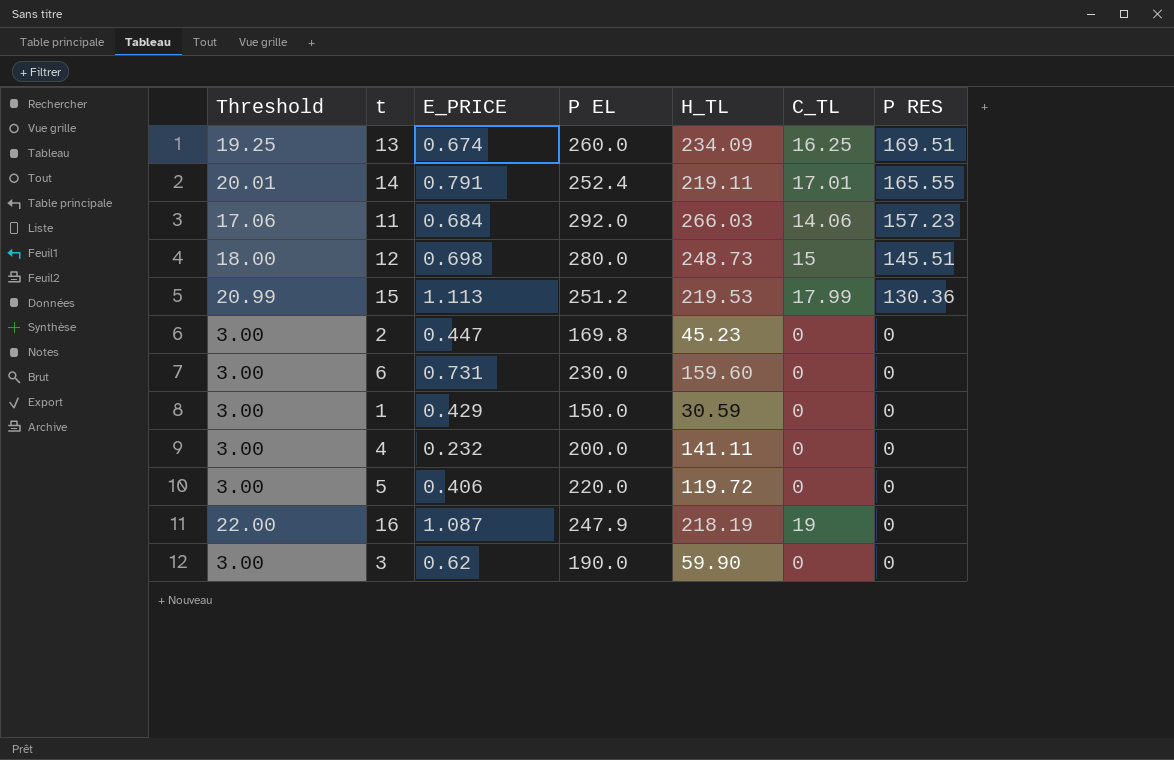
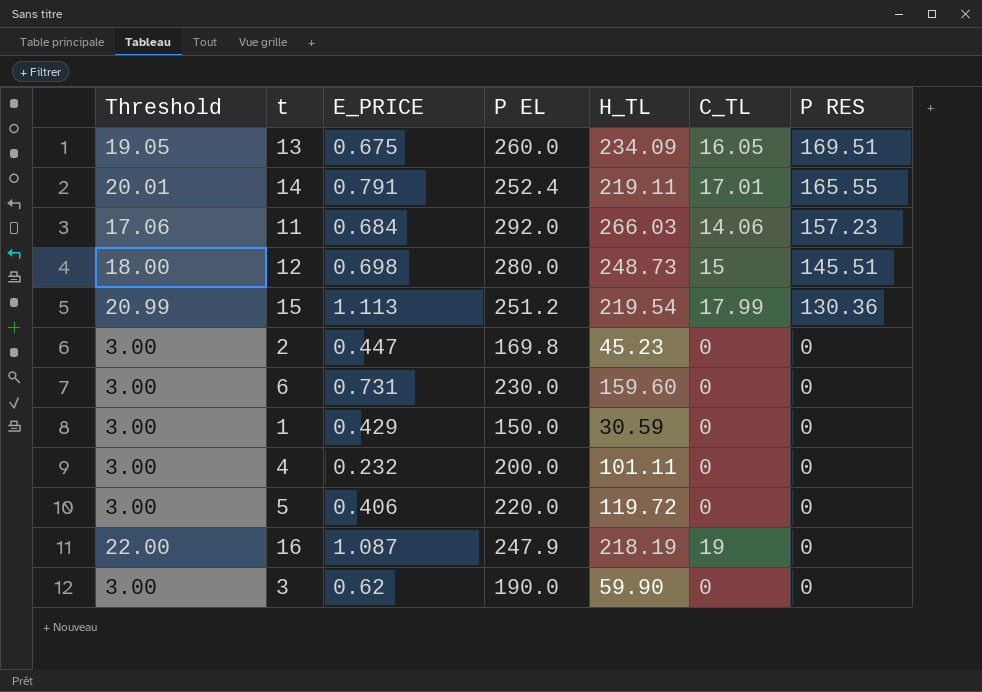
13 | Threshold: 19.25 -> 19.05
13 | E_PRICE: 0.674 -> 0.675
13 | C_TL: 16.25 -> 16.05
15 | H_TL: 219.53 -> 219.54
4 | H_TL: 141.11 -> 101.11

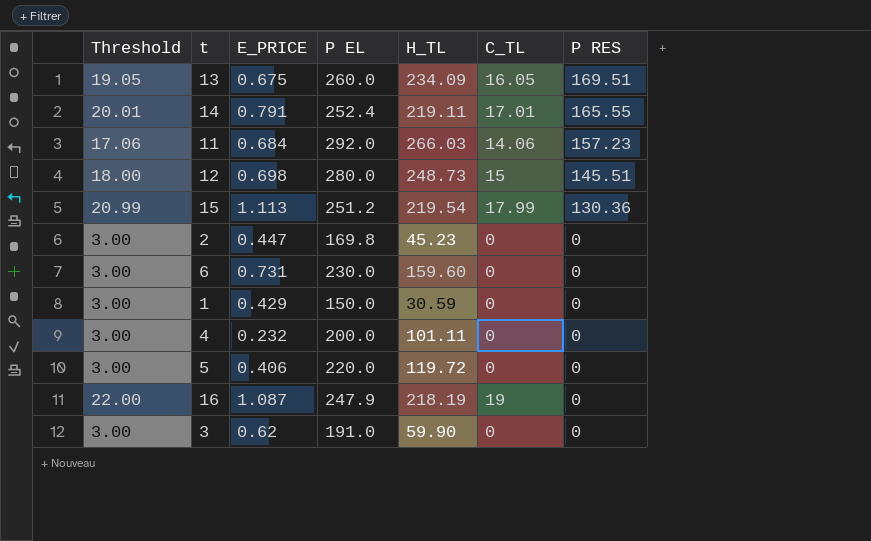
3 | P EL: 190.0 -> 191.0

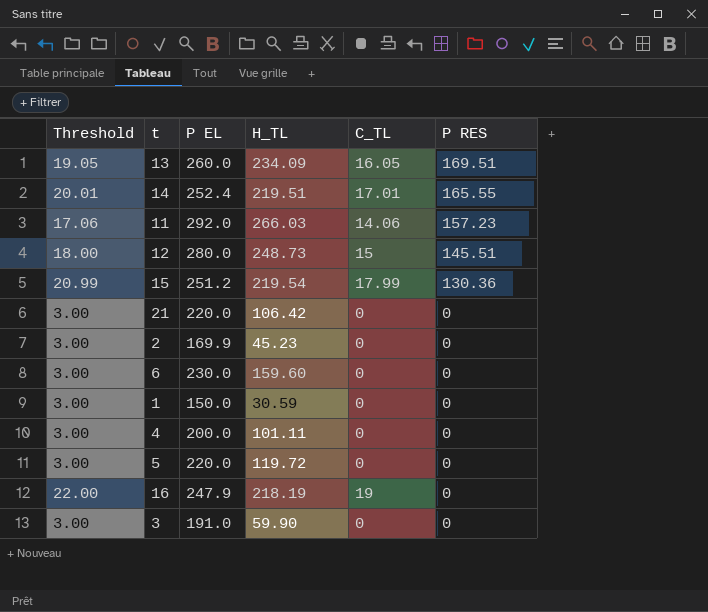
column E_PRICE | position: 3 -> none
14 | H_TL: 219.11 -> 219.51
row 21: none -> 3.00 | 220.0 | 106.42 | 0 | 0
2 | P EL: 169.8 -> 169.9

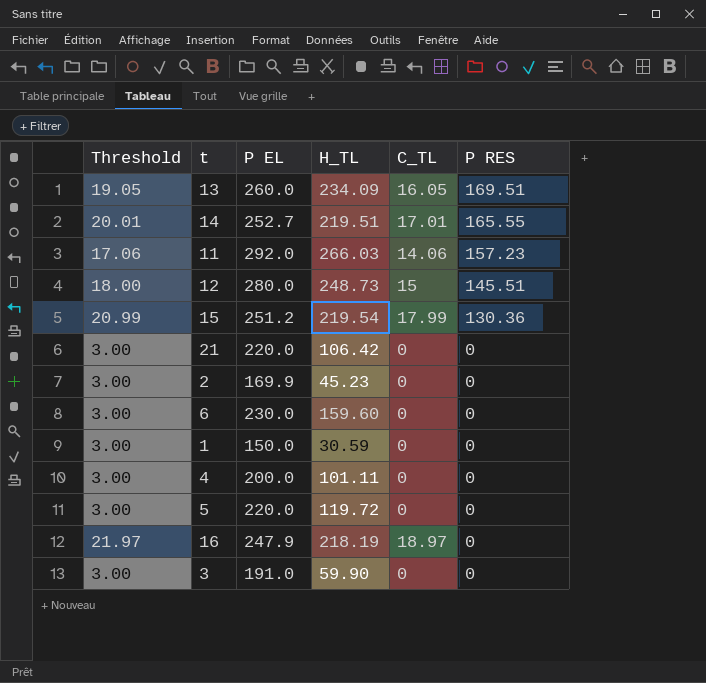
14 | P EL: 252.4 -> 252.7
16 | Threshold: 22.00 -> 21.97
16 | C_TL: 19 -> 18.97

